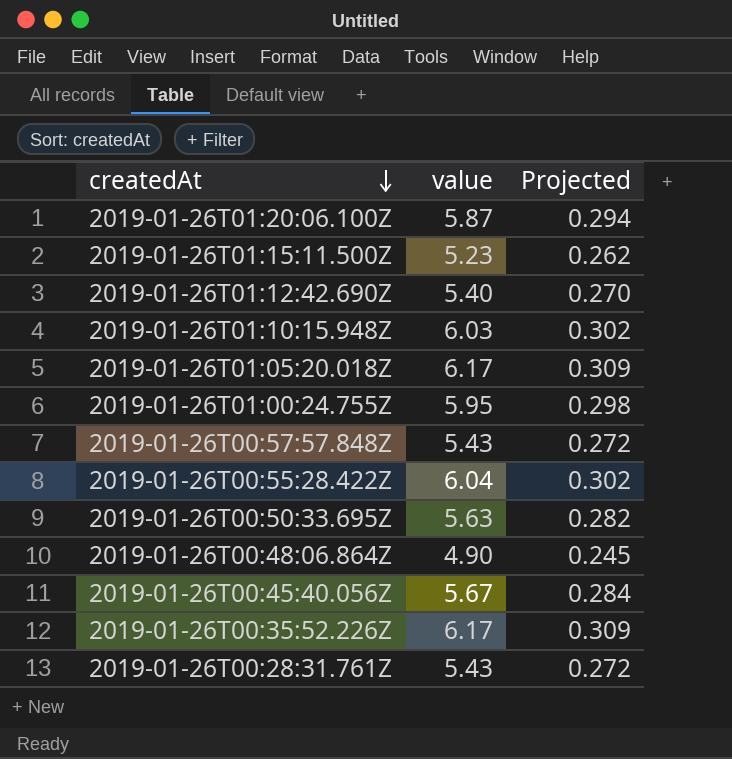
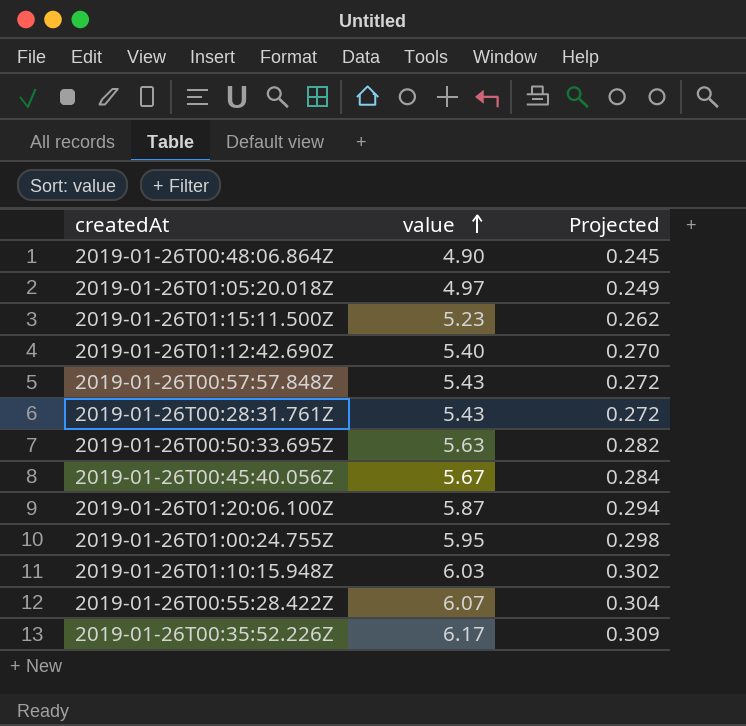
row order: createdAt descending -> value ascending
2019-01-26T01:05:20.018Z | value: 6.17 -> 4.97
2019-01-26T01:05:20.018Z | Projected: 0.309 -> 0.249
2019-01-26T00:55:28.422Z | value: 6.04 -> 6.07
2019-01-26T00:55:28.422Z | Projected: 0.302 -> 0.304

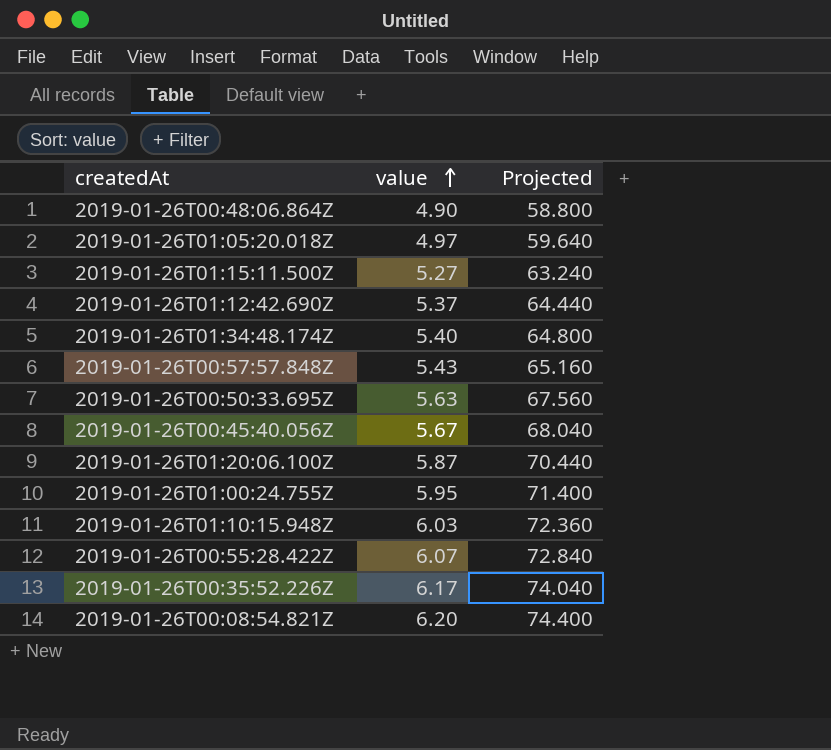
column Projected | formula: [value] * 0.05 -> [value] * 12
row 2019-01-26T00:28:31.761Z: 5.43 | 0.272 -> none
2019-01-26T01:15:11.500Z | value: 5.23 -> 5.27
2019-01-26T01:12:42.690Z | value: 5.40 -> 5.37
row 2019-01-26T01:34:48.174Z: none -> 5.40 | 64.800
row 2019-01-26T00:08:54.821Z: none -> 6.20 | 74.400

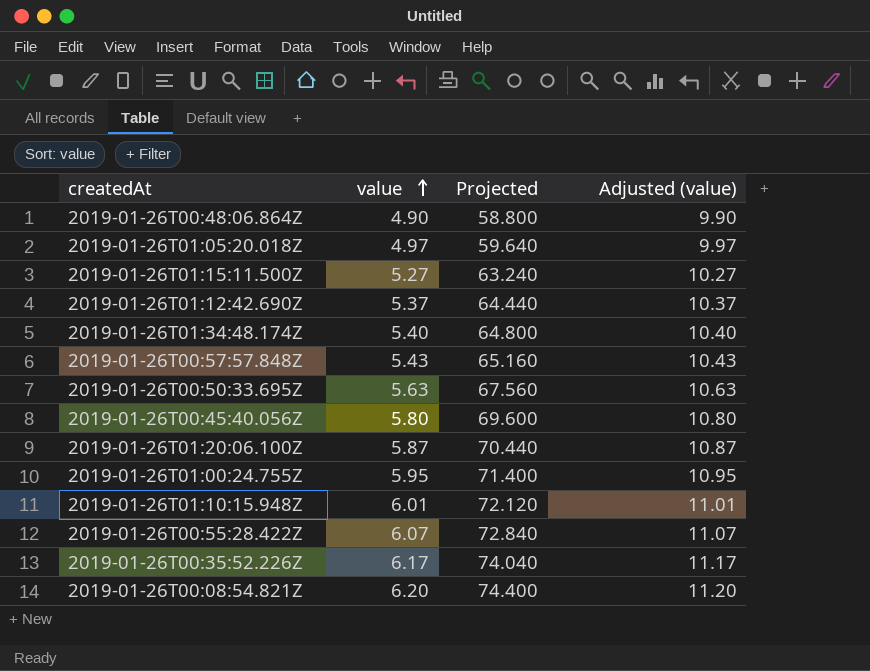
column Adjusted (value) | formula: none -> [value] + 5
2019-01-26T00:45:40.056Z | value: 5.67 -> 5.80
2019-01-26T00:45:40.056Z | Projected: 68.040 -> 69.600
2019-01-26T01:10:15.948Z | value: 6.03 -> 6.01
2019-01-26T01:10:15.948Z | Projected: 72.360 -> 72.120

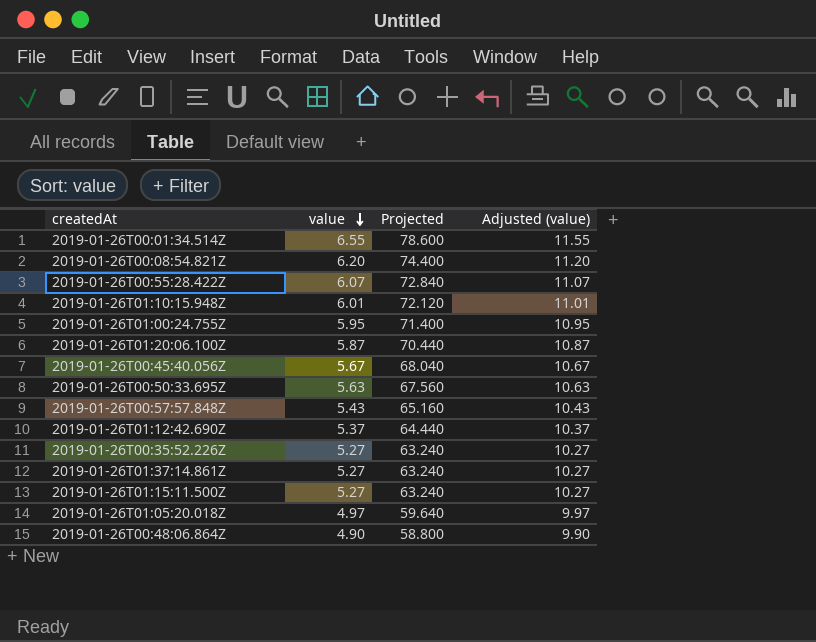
row order: value ascending -> value descending
row 2019-01-26T01:34:48.174Z: 5.40 | 64.800 | 10.40 -> none
row 2019-01-26T00:01:34.514Z: none -> 6.55 | 78.600 | 11.55
2019-01-26T00:45:40.056Z | value: 5.80 -> 5.67
2019-01-26T00:45:40.056Z | Projected: 69.600 -> 68.040
2019-01-26T00:45:40.056Z | Adjusted (value): 10.80 -> 10.67
2019-01-26T00:35:52.226Z | value: 6.17 -> 5.27
2019-01-26T00:35:52.226Z | Projected: 74.040 -> 63.240
2019-01-26T00:35:52.226Z | Adjusted (value): 11.17 -> 10.27
row 2019-01-26T01:37:14.861Z: none -> 5.27 | 63.240 | 10.27

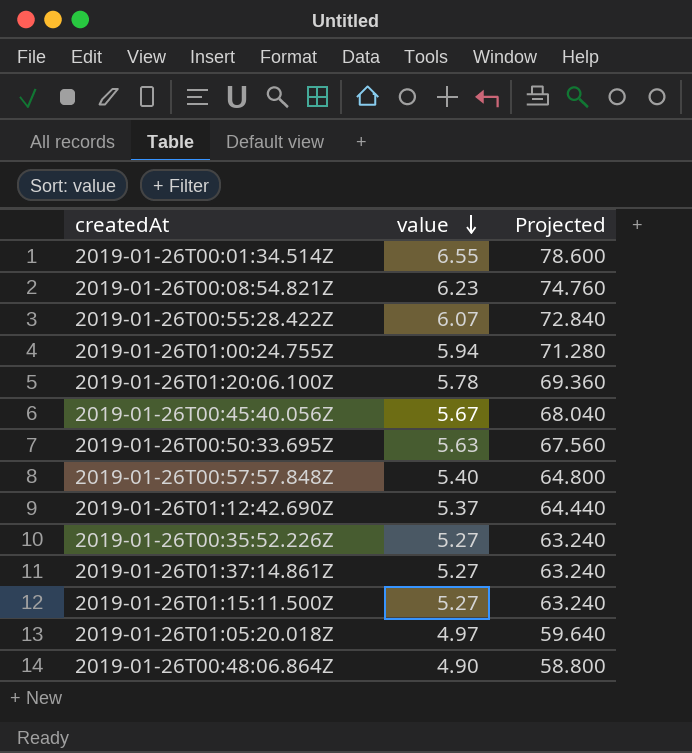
column Adjusted (value) | formula: [value] + 5 -> none
row 2019-01-26T01:10:15.948Z: 6.01 | 72.120 | 11.01 -> none
2019-01-26T00:08:54.821Z | value: 6.20 -> 6.23
2019-01-26T00:08:54.821Z | Projected: 74.400 -> 74.760
2019-01-26T01:00:24.755Z | value: 5.95 -> 5.94
2019-01-26T01:00:24.755Z | Projected: 71.400 -> 71.280
2019-01-26T01:20:06.100Z | value: 5.87 -> 5.78
2019-01-26T01:20:06.100Z | Projected: 70.440 -> 69.360
2019-01-26T00:57:57.848Z | value: 5.43 -> 5.40
2019-01-26T00:57:57.848Z | Projected: 65.160 -> 64.800

